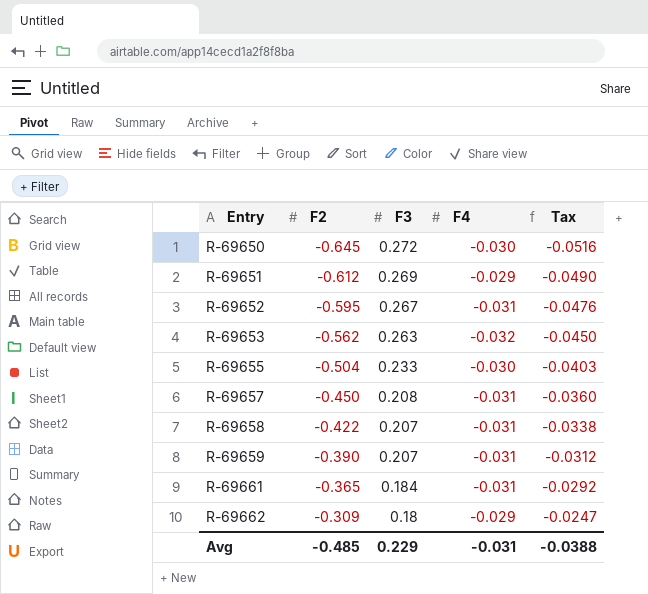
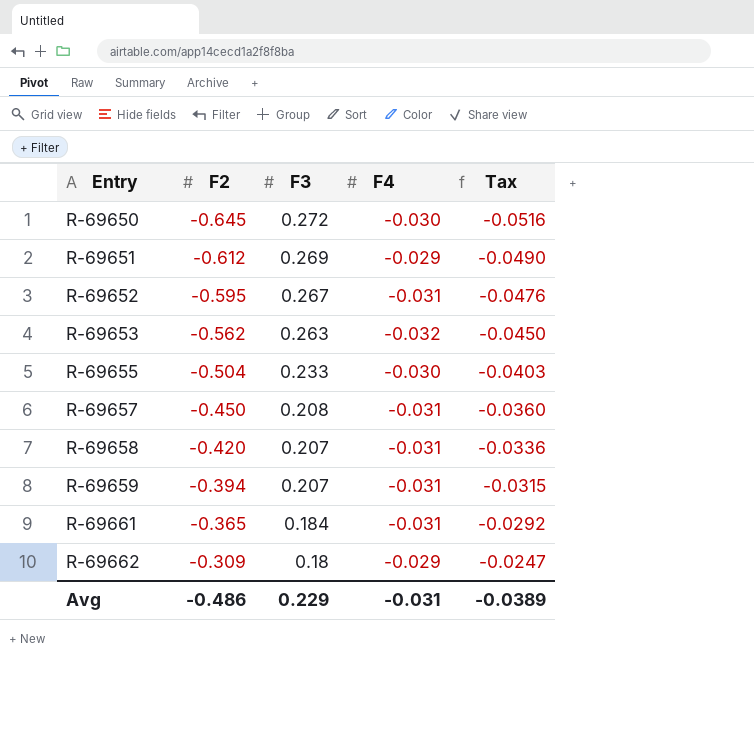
R-69658 | F2: -0.422 -> -0.420
R-69658 | Tax: -0.0338 -> -0.0336
R-69659 | F2: -0.390 -> -0.394
R-69659 | Tax: -0.0312 -> -0.0315
Avg | F2: -0.485 -> -0.486
Avg | Tax: -0.0388 -> -0.0389

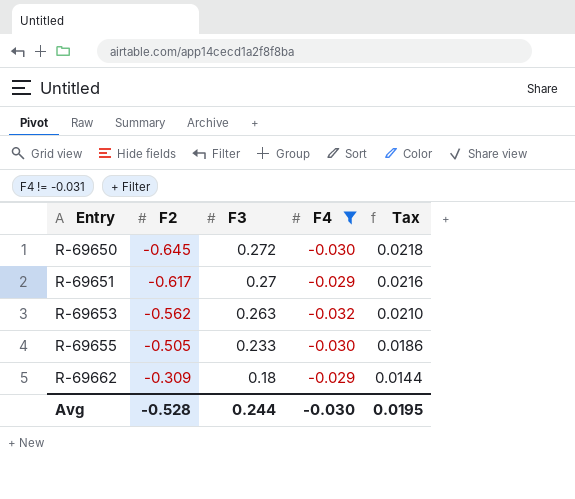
filter: none -> F4 != -0.031
column Tax | formula: [F2] * 0.08 -> [F3] * 0.08
R-69651 | F2: -0.612 -> -0.617
R-69651 | F3: 0.269 -> 0.27
R-69655 | F2: -0.504 -> -0.505
Avg | F2: -0.486 -> -0.528
Avg | F3: 0.229 -> 0.244
Avg | F4: -0.031 -> -0.030
Avg | Tax: -0.0389 -> 0.0195

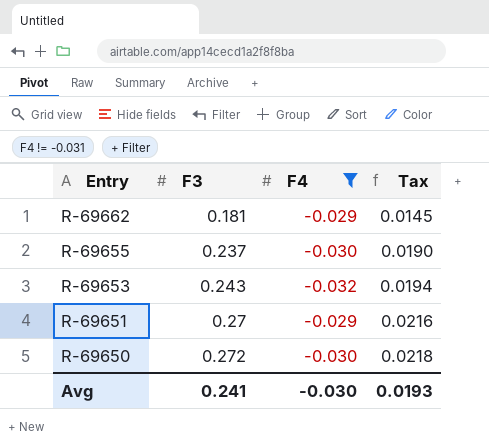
row order: Entry ascending -> Entry descending
column F2 | position: 2 -> none
R-69662 | F3: 0.18 -> 0.181
R-69662 | Tax: 0.0144 -> 0.0145
R-69655 | F3: 0.233 -> 0.237
R-69655 | Tax: 0.0186 -> 0.0190
R-69653 | F3: 0.263 -> 0.243
R-69653 | Tax: 0.0210 -> 0.0194
Avg | F3: 0.244 -> 0.241
Avg | Tax: 0.0195 -> 0.0193

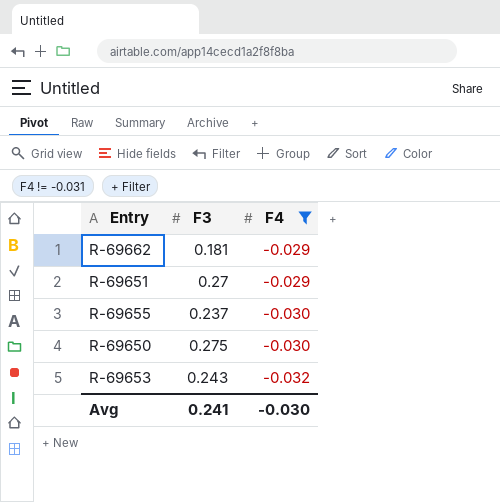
row order: Entry descending -> F4 descending
column Tax | formula: [F3] * 0.08 -> none
R-69650 | F3: 0.272 -> 0.275

